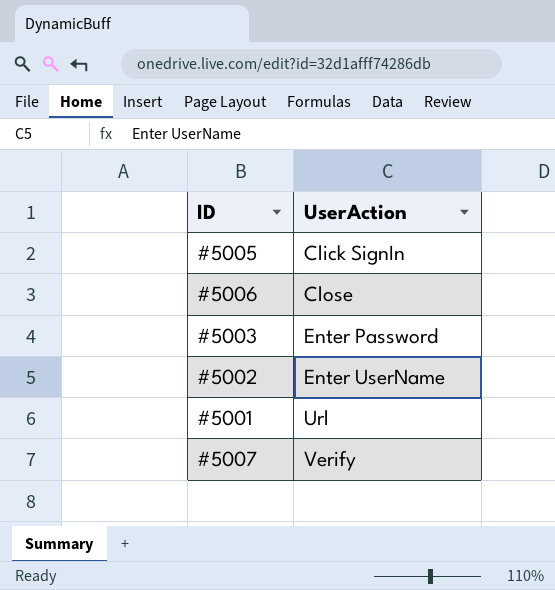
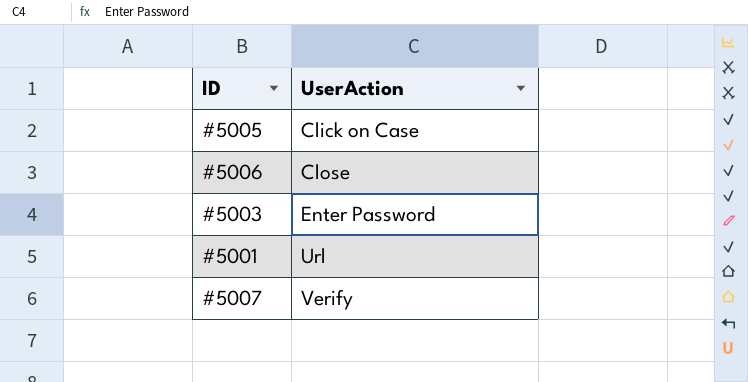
row #5002: Enter UserName -> none
#5005 | UserAction: Click SignIn -> Click on Case

